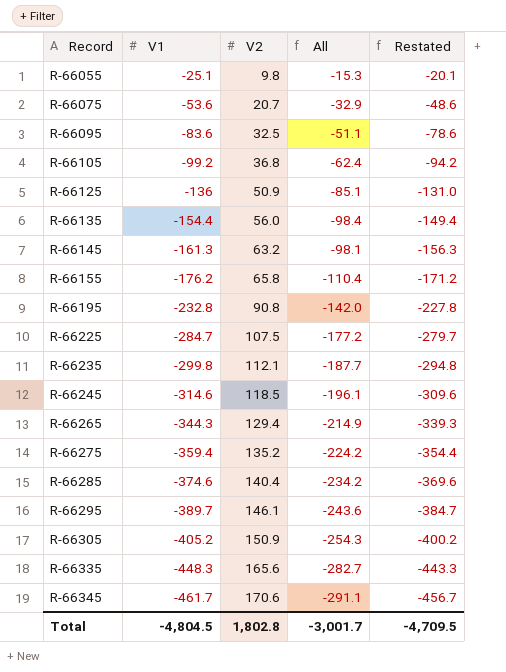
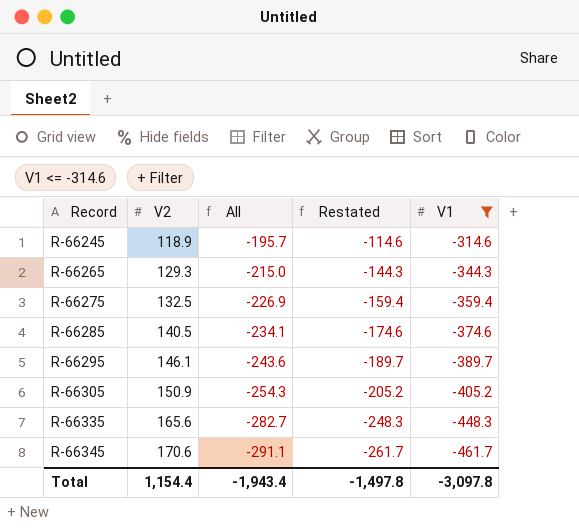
filter: none -> V1 <= -314.6
column Restated | formula: [V1] + 5 -> [V1] + 200
column V1 | position: 2 -> 5
R-66245 | V2: 118.5 -> 118.9
R-66245 | All: -196.1 -> -195.7
R-66265 | V2: 129.4 -> 129.3
R-66265 | All: -214.9 -> -215.0
R-66275 | V2: 135.2 -> 132.5
R-66275 | All: -224.2 -> -226.9
R-66285 | V2: 140.4 -> 140.5
R-66285 | All: -234.2 -> -234.1
Total | V2: 1,802.8 -> 1,154.4
Total | All: -3,001.7 -> -1,943.4
Total | Restated: -4,709.5 -> -1,497.8
Total | V1: -4,804.5 -> -3,097.8

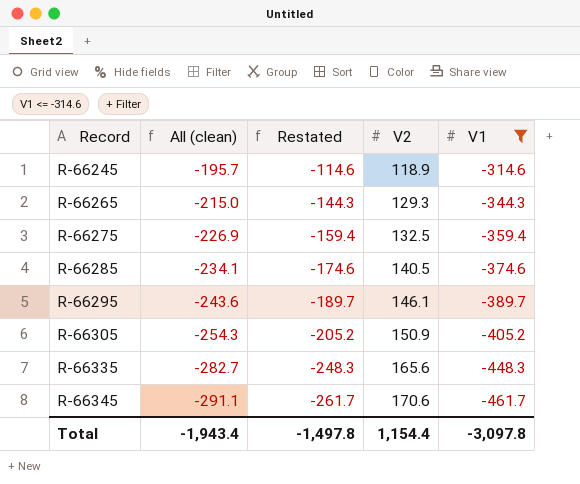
column name: All -> All (clean)
column V2 | position: 2 -> 4

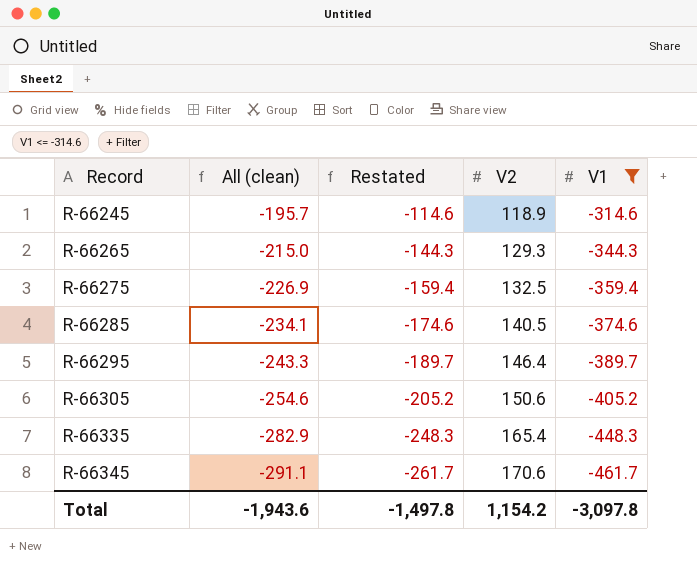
R-66295 | All (clean): -243.6 -> -243.3
R-66295 | V2: 146.1 -> 146.4
R-66305 | All (clean): -254.3 -> -254.6
R-66305 | V2: 150.9 -> 150.6
R-66335 | All (clean): -282.7 -> -282.9
R-66335 | V2: 165.6 -> 165.4
Total | All (clean): -1,943.4 -> -1,943.6
Total | V2: 1,154.4 -> 1,154.2

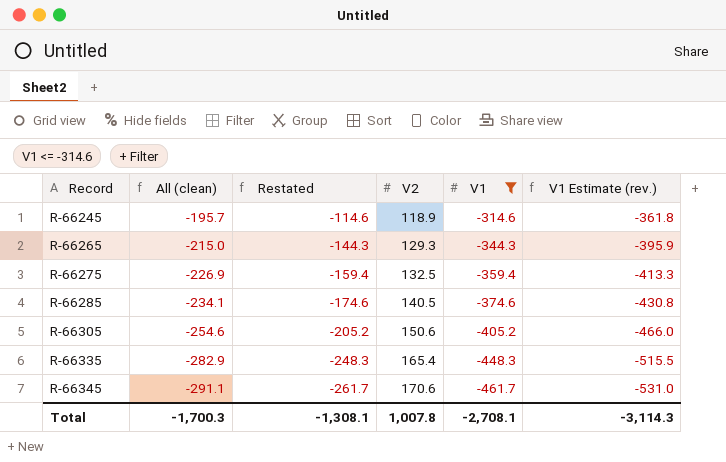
column V1 Estimate (rev.) | formula: none -> [V1] * 1.15
row R-66295: -243.3 | -189.7 | 146.4 | -389.7 -> none
Total | All (clean): -1,943.6 -> -1,700.3
Total | Restated: -1,497.8 -> -1,308.1
Total | V2: 1,154.2 -> 1,007.8
Total | V1: -3,097.8 -> -2,708.1

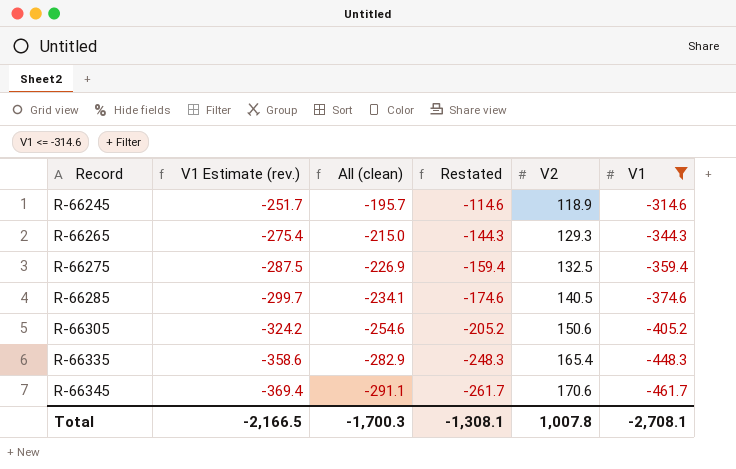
column V1 Estimate (rev.) | formula: [V1] * 1.15 -> [V1] * 0.8
column V1 Estimate (rev.) | position: 6 -> 2
Total | V1 Estimate (rev.): -3,114.3 -> -2,166.5

